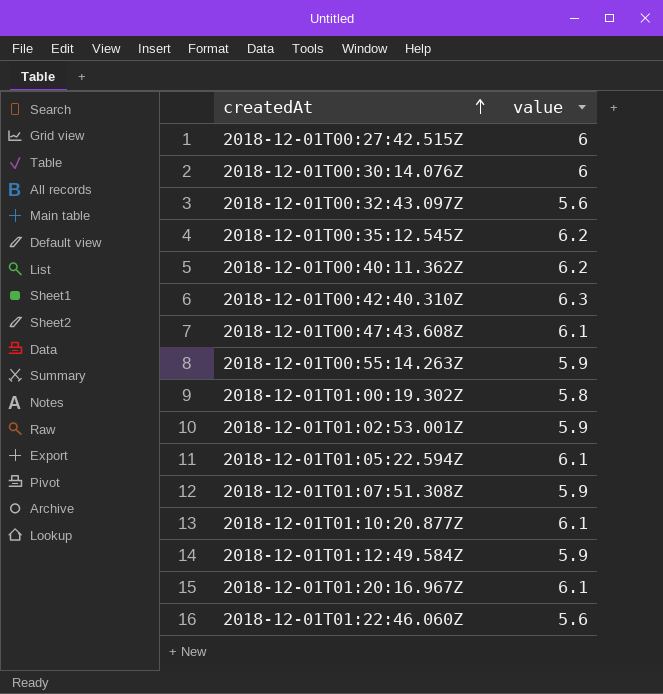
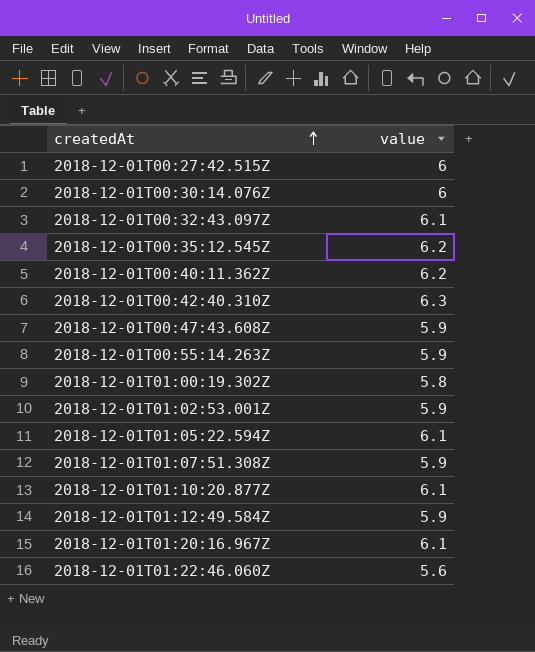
2018-12-01T00:32:43.097Z | value: 5.6 -> 6.1
2018-12-01T00:47:43.608Z | value: 6.1 -> 5.9

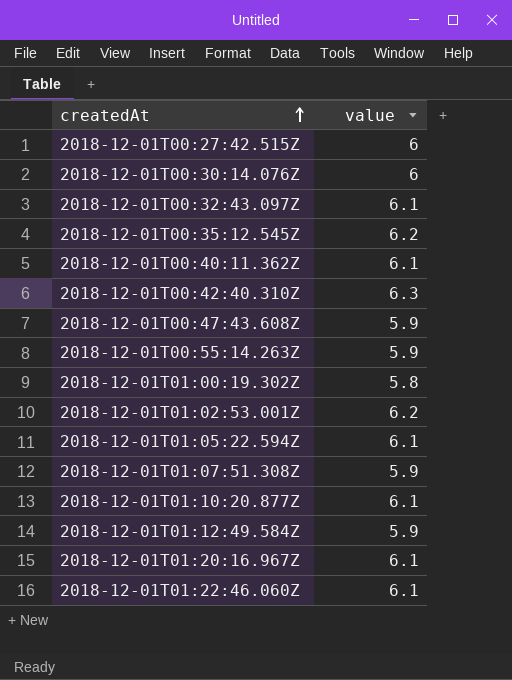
2018-12-01T00:40:11.362Z | value: 6.2 -> 6.1
2018-12-01T01:02:53.001Z | value: 5.9 -> 6.2
2018-12-01T01:22:46.060Z | value: 5.6 -> 6.1

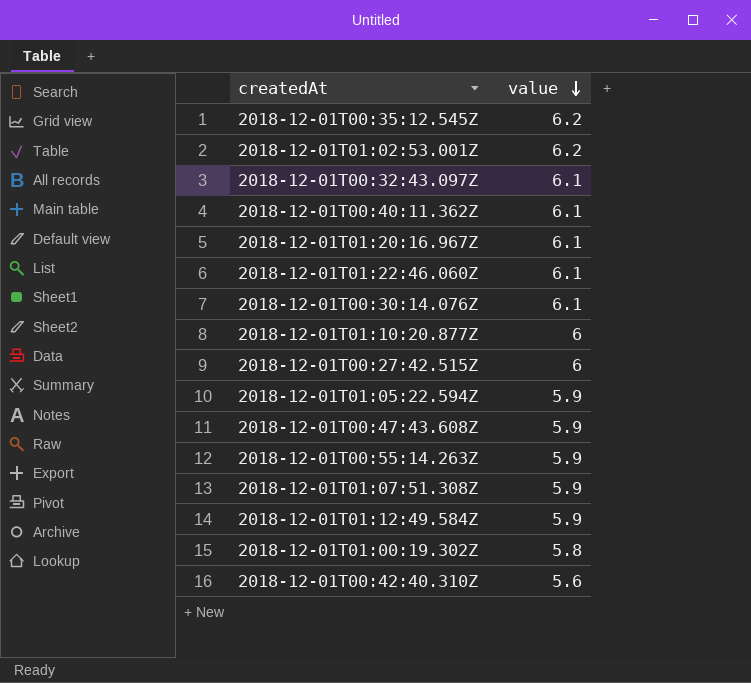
row order: createdAt ascending -> value descending
2018-12-01T00:30:14.076Z | value: 6 -> 6.1
2018-12-01T01:10:20.877Z | value: 6.1 -> 6
2018-12-01T01:05:22.594Z | value: 6.1 -> 5.9
2018-12-01T00:42:40.310Z | value: 6.3 -> 5.6

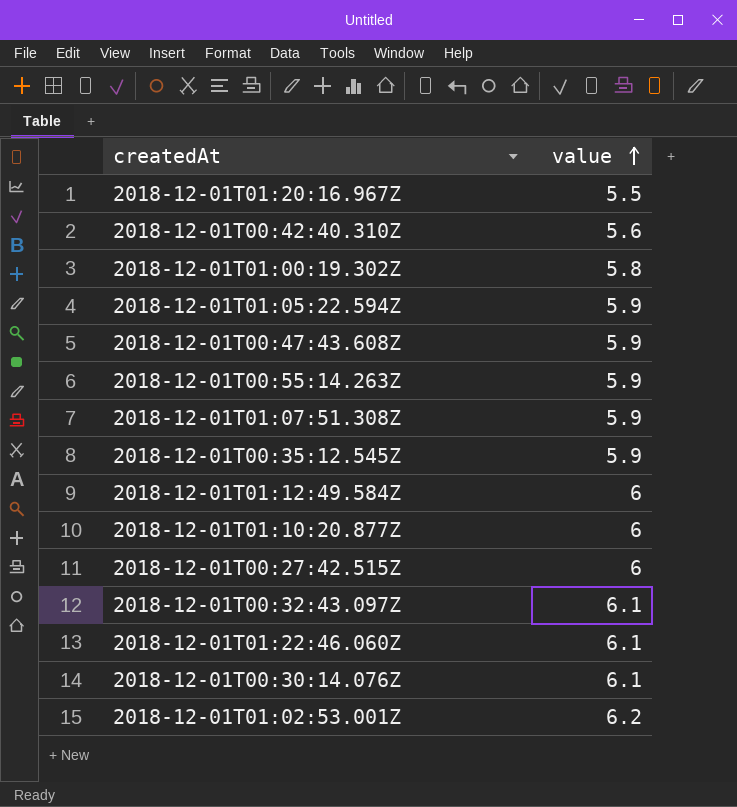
row order: value descending -> value ascending
row 2018-12-01T00:40:11.362Z: 6.1 -> none
2018-12-01T01:20:16.967Z | value: 6.1 -> 5.5
2018-12-01T00:35:12.545Z | value: 6.2 -> 5.9
2018-12-01T01:12:49.584Z | value: 5.9 -> 6

